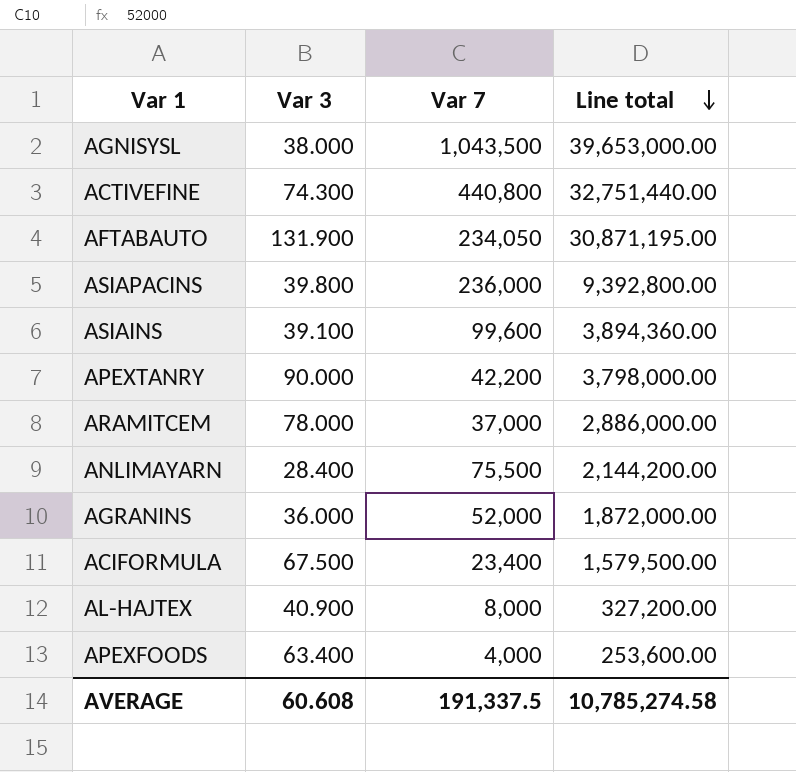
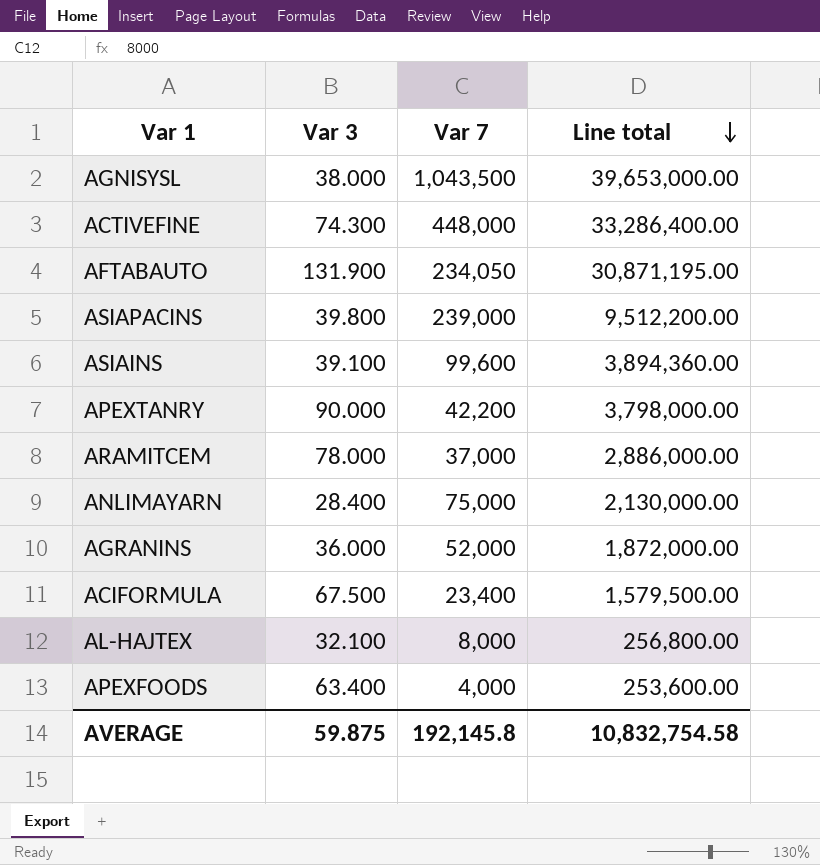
ACTIVEFINE | Var 7: 440,800 -> 448,000
ACTIVEFINE | Line total: 32,751,440.00 -> 33,286,400.00
ASIAPACINS | Var 7: 236,000 -> 239,000
ASIAPACINS | Line total: 9,392,800.00 -> 9,512,200.00
ANLIMAYARN | Var 7: 75,500 -> 75,000
ANLIMAYARN | Line total: 2,144,200.00 -> 2,130,000.00
AL-HAJTEX | Var 3: 40.900 -> 32.100
AL-HAJTEX | Line total: 327,200.00 -> 256,800.00
AVERAGE | Var 3: 60.608 -> 59.875
AVERAGE | Var 7: 191,337.5 -> 192,145.8
AVERAGE | Line total: 10,785,274.58 -> 10,832,754.58

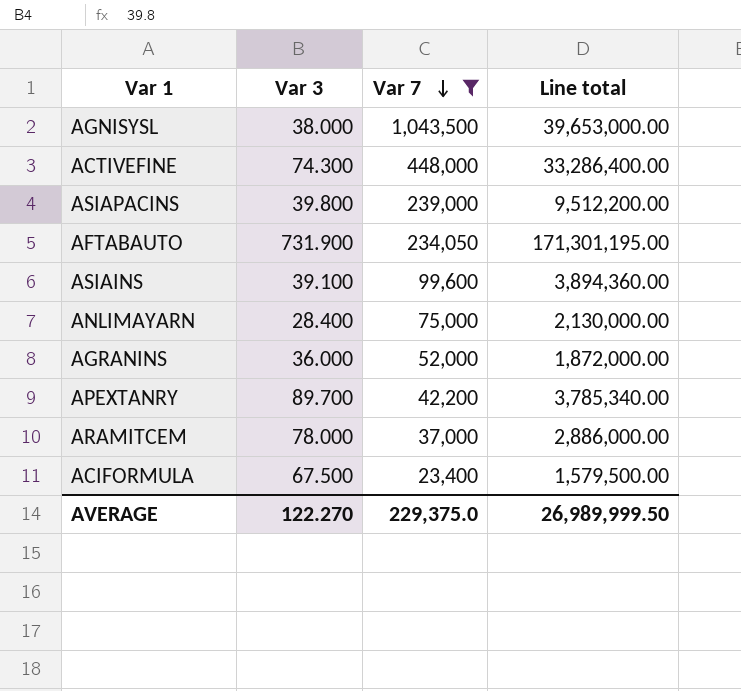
filter: none -> Var 7 >= 23,400
row order: Line total descending -> Var 7 descending
AFTABAUTO | Var 3: 131.900 -> 731.900
AFTABAUTO | Line total: 30,871,195.00 -> 171,301,195.00
APEXTANRY | Var 3: 90.000 -> 89.700
APEXTANRY | Line total: 3,798,000.00 -> 3,785,340.00
AVERAGE | Var 3: 59.875 -> 122.270
AVERAGE | Var 7: 192,145.8 -> 229,375.0
AVERAGE | Line total: 10,832,754.58 -> 26,989,999.50

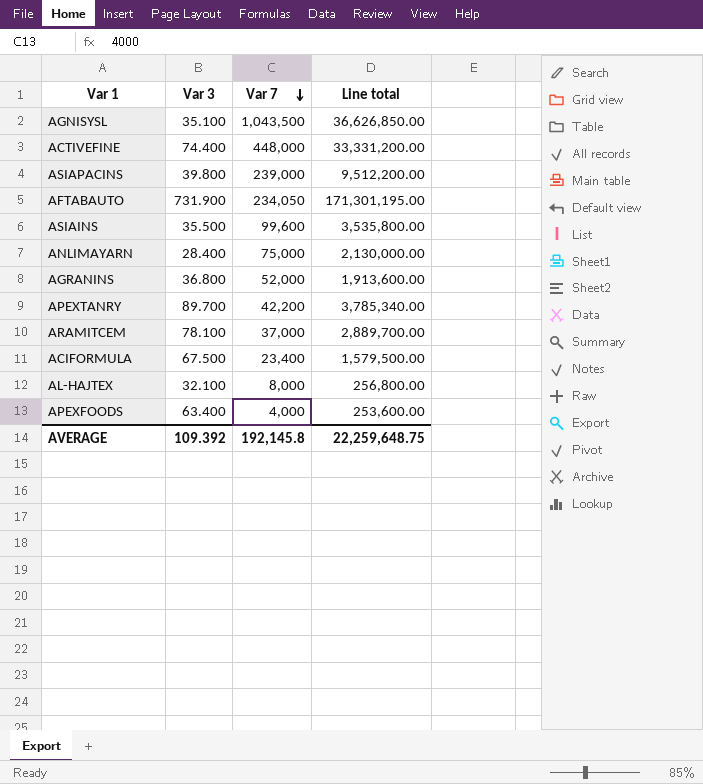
filter: Var 7 >= 23,400 -> none
AGNISYSL | Var 3: 38.000 -> 35.100
AGNISYSL | Line total: 39,653,000.00 -> 36,626,850.00
ACTIVEFINE | Var 3: 74.300 -> 74.400
ACTIVEFINE | Line total: 33,286,400.00 -> 33,331,200.00
ASIAINS | Var 3: 39.100 -> 35.500
ASIAINS | Line total: 3,894,360.00 -> 3,535,800.00
AGRANINS | Var 3: 36.000 -> 36.800
AGRANINS | Line total: 1,872,000.00 -> 1,913,600.00
ARAMITCEM | Var 3: 78.000 -> 78.100
ARAMITCEM | Line total: 2,886,000.00 -> 2,889,700.00
AVERAGE | Var 3: 122.270 -> 109.392
AVERAGE | Var 7: 229,375.0 -> 192,145.8
AVERAGE | Line total: 26,989,999.50 -> 22,259,648.75

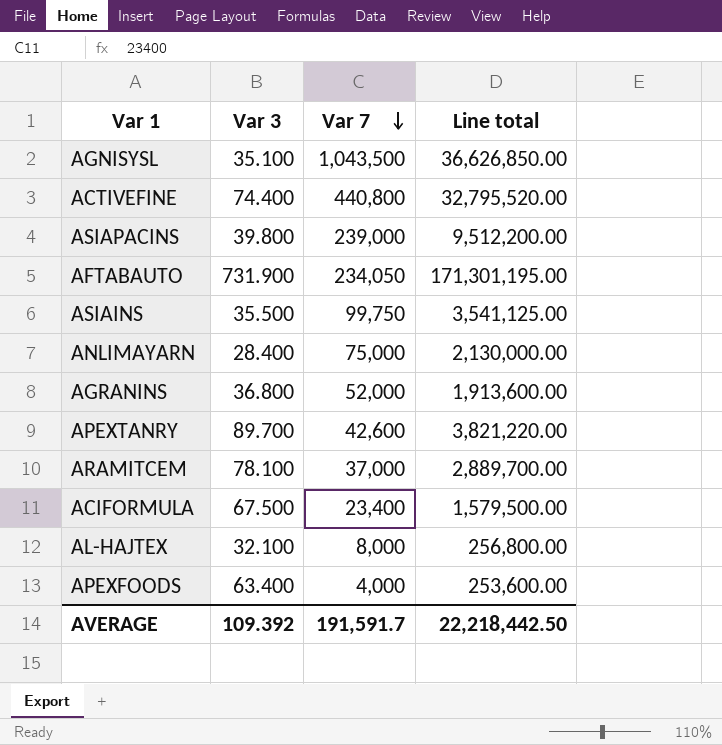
ACTIVEFINE | Var 7: 448,000 -> 440,800
ACTIVEFINE | Line total: 33,331,200.00 -> 32,795,520.00
ASIAINS | Var 7: 99,600 -> 99,750
ASIAINS | Line total: 3,535,800.00 -> 3,541,125.00
APEXTANRY | Var 7: 42,200 -> 42,600
APEXTANRY | Line total: 3,785,340.00 -> 3,821,220.00
AVERAGE | Var 7: 192,145.8 -> 191,591.7
AVERAGE | Line total: 22,259,648.75 -> 22,218,442.50

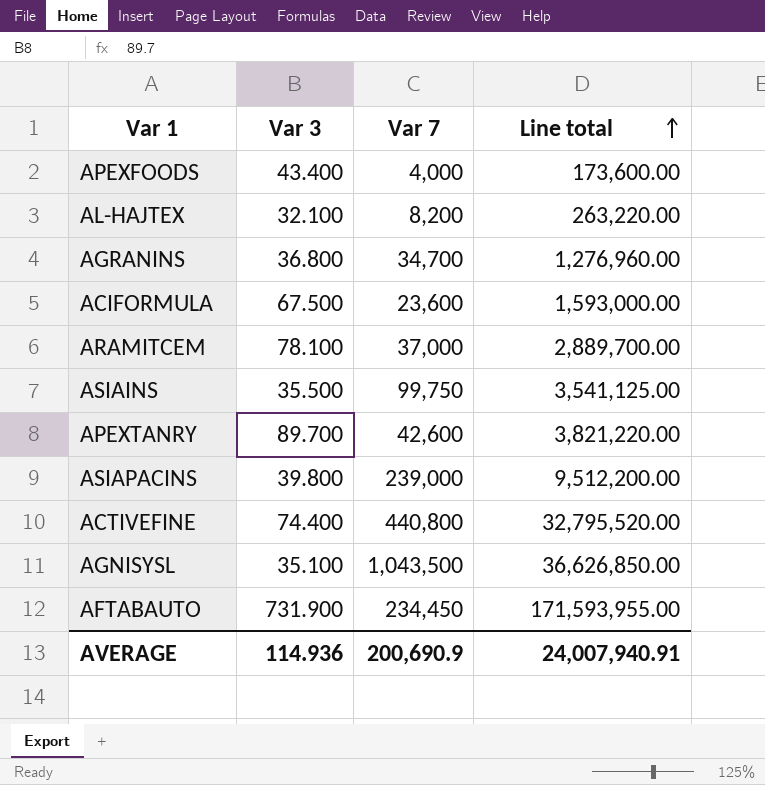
row order: Var 7 descending -> Line total ascending
row ANLIMAYARN: 28.400 | 75,000 | 2,130,000.00 -> none
APEXFOODS | Var 3: 63.400 -> 43.400
APEXFOODS | Line total: 253,600.00 -> 173,600.00
AL-HAJTEX | Var 7: 8,000 -> 8,200
AL-HAJTEX | Line total: 256,800.00 -> 263,220.00
AGRANINS | Var 7: 52,000 -> 34,700
AGRANINS | Line total: 1,913,600.00 -> 1,276,960.00
ACIFORMULA | Var 7: 23,400 -> 23,600
ACIFORMULA | Line total: 1,579,500.00 -> 1,593,000.00
AFTABAUTO | Var 7: 234,050 -> 234,450
AFTABAUTO | Line total: 171,301,195.00 -> 171,593,955.00
AVERAGE | Var 3: 109.392 -> 114.936
AVERAGE | Var 7: 191,591.7 -> 200,690.9
AVERAGE | Line total: 22,218,442.50 -> 24,007,940.91

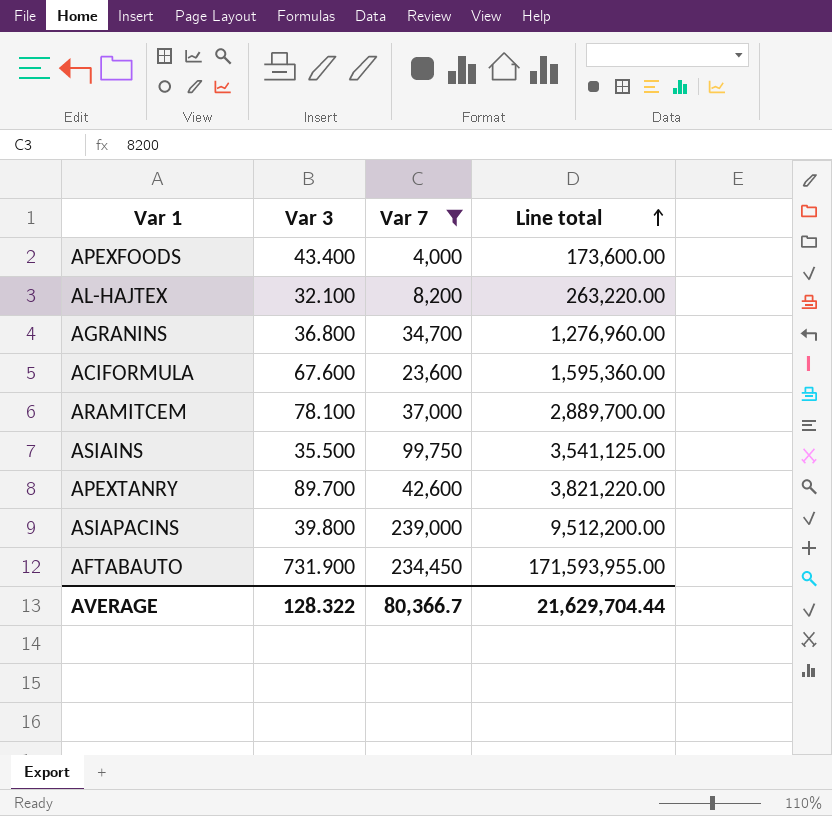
filter: none -> Var 7 <= 239,000
ACIFORMULA | Var 3: 67.500 -> 67.600
ACIFORMULA | Line total: 1,593,000.00 -> 1,595,360.00
AVERAGE | Var 3: 114.936 -> 128.322
AVERAGE | Var 7: 200,690.9 -> 80,366.7
AVERAGE | Line total: 24,007,940.91 -> 21,629,704.44

